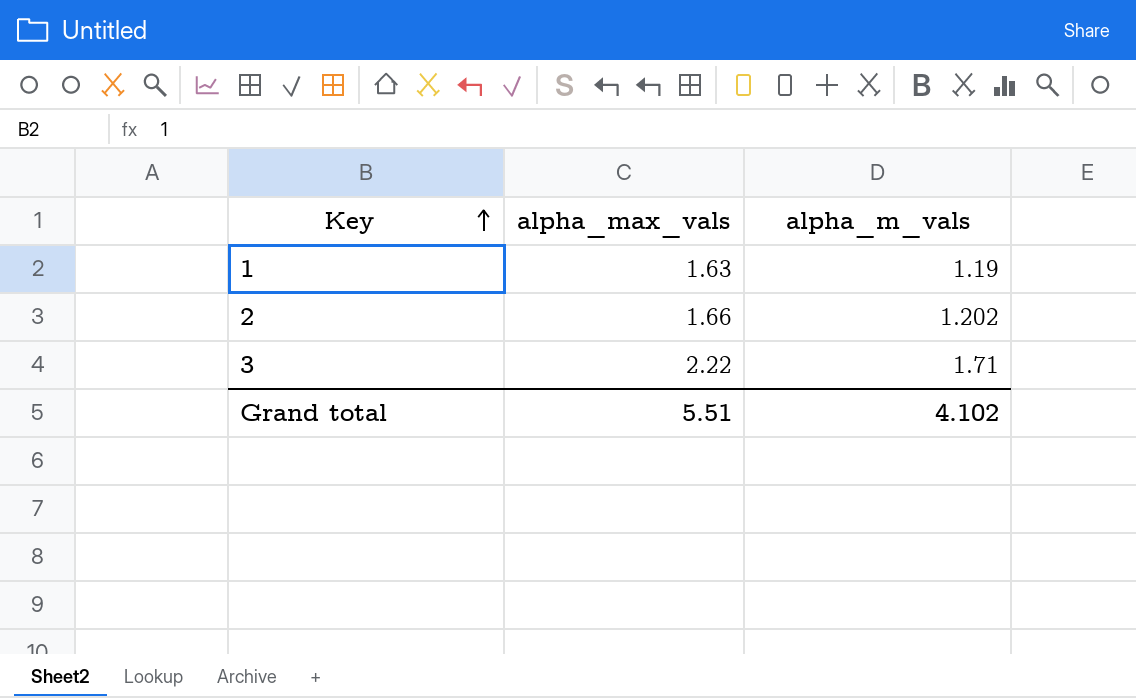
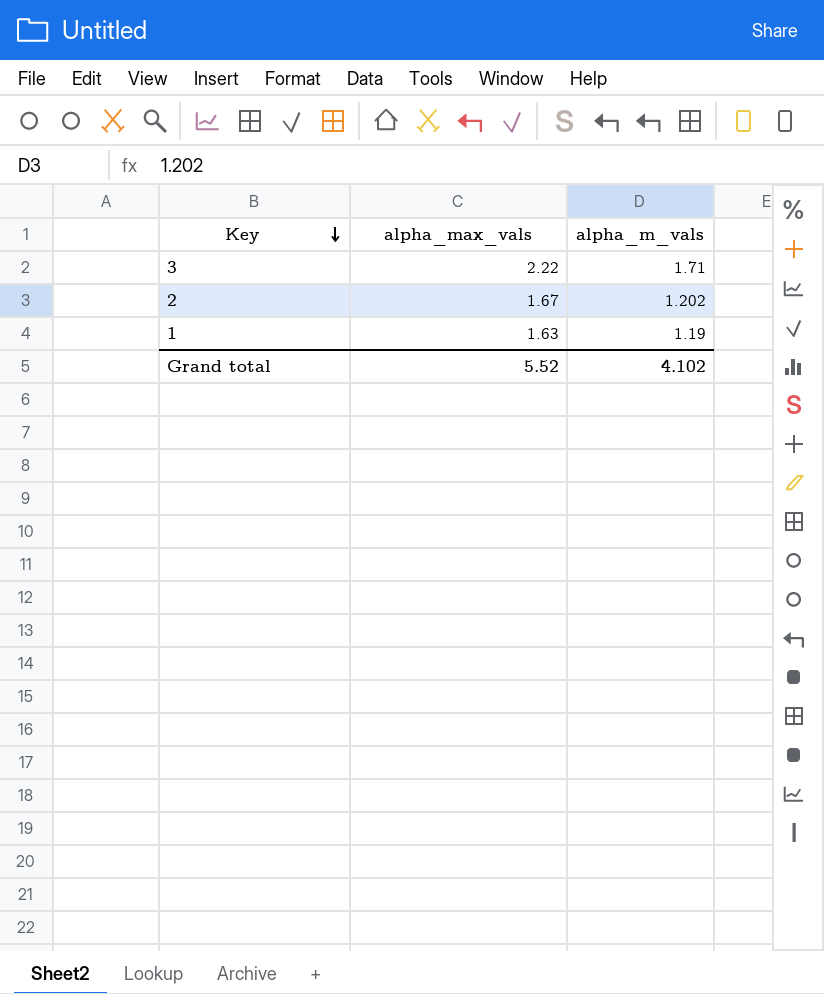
row order: Key ascending -> Key descending
2 | alpha_max_vals: 1.66 -> 1.67
Grand total | alpha_max_vals: 5.51 -> 5.52

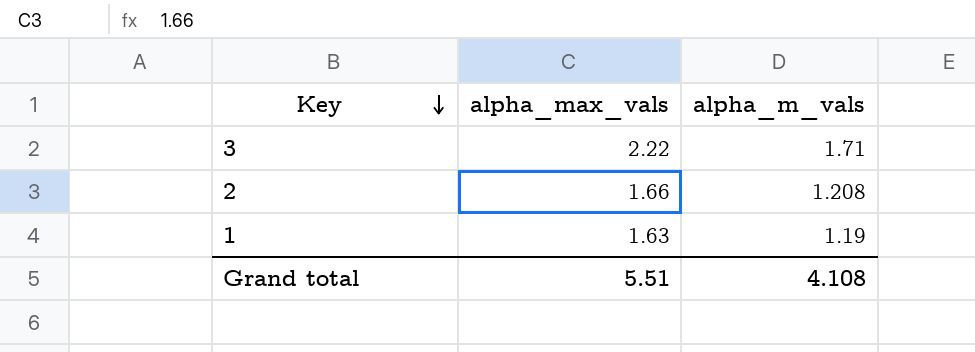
2 | alpha_max_vals: 1.67 -> 1.66
2 | alpha_m_vals: 1.202 -> 1.208
Grand total | alpha_max_vals: 5.52 -> 5.51
Grand total | alpha_m_vals: 4.102 -> 4.108

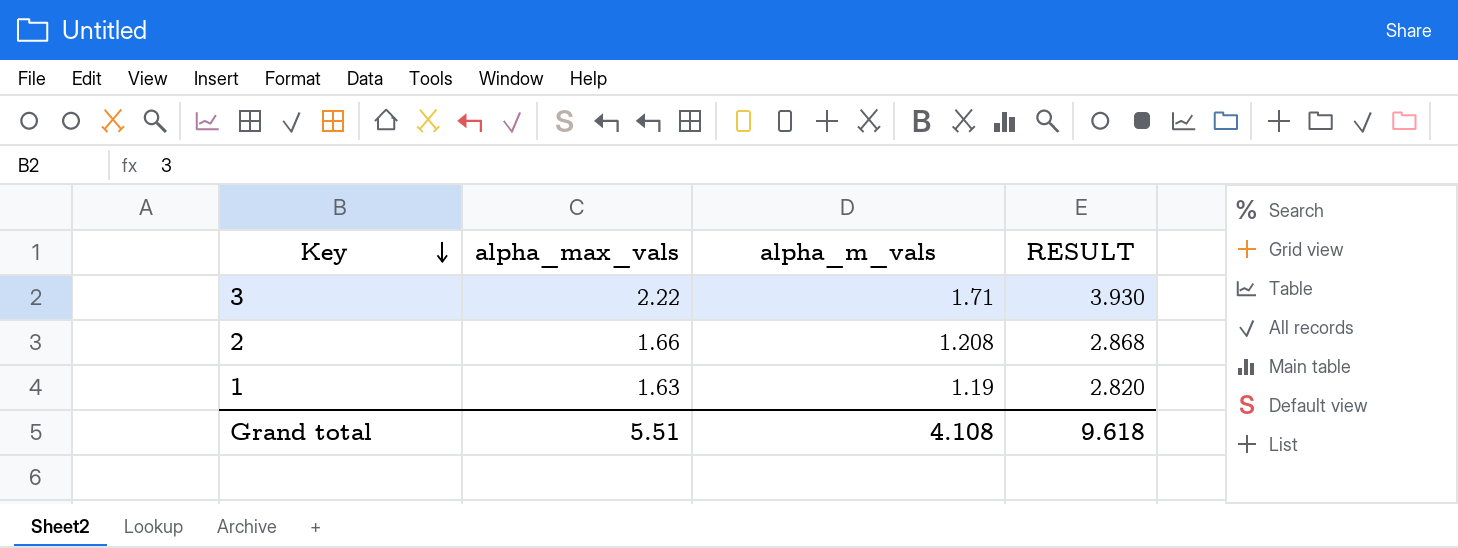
column RESULT | formula: none -> [alpha_max_vals] + [alpha_m_vals]

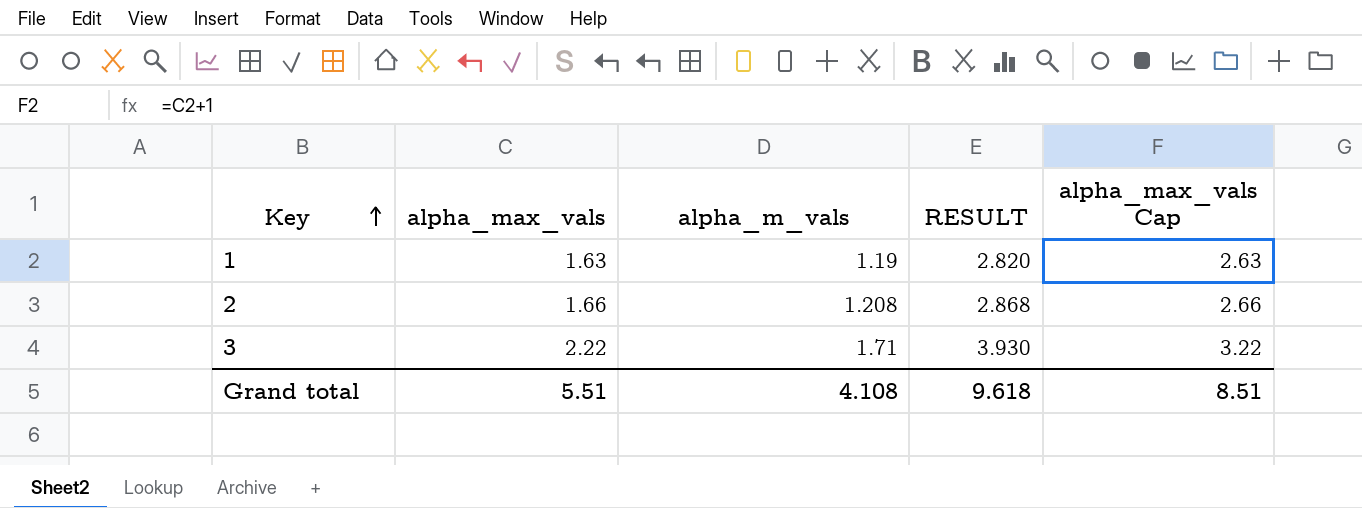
row order: Key descending -> Key ascending
column alpha_max_vals Cap | formula: none -> [alpha_max_vals] + 1

